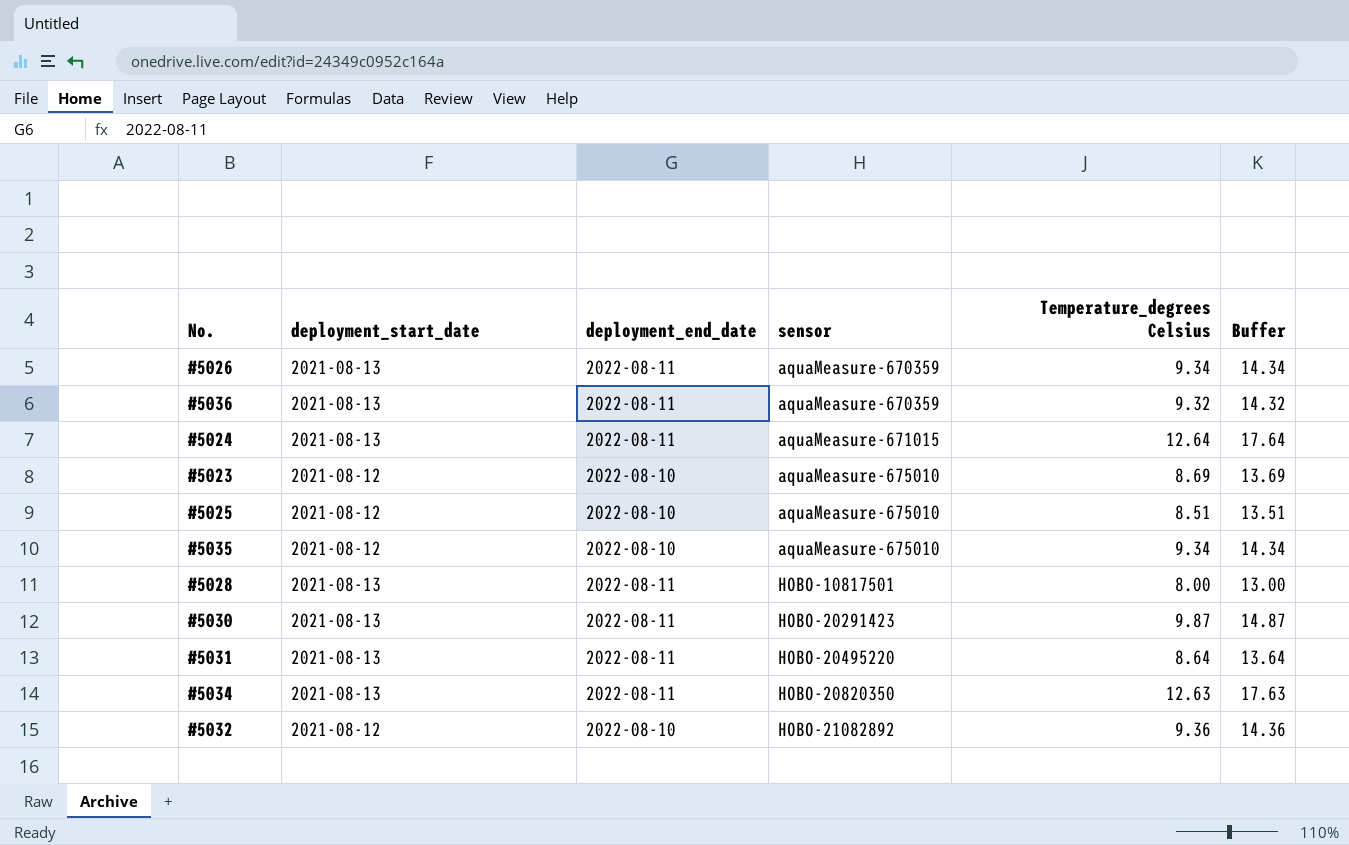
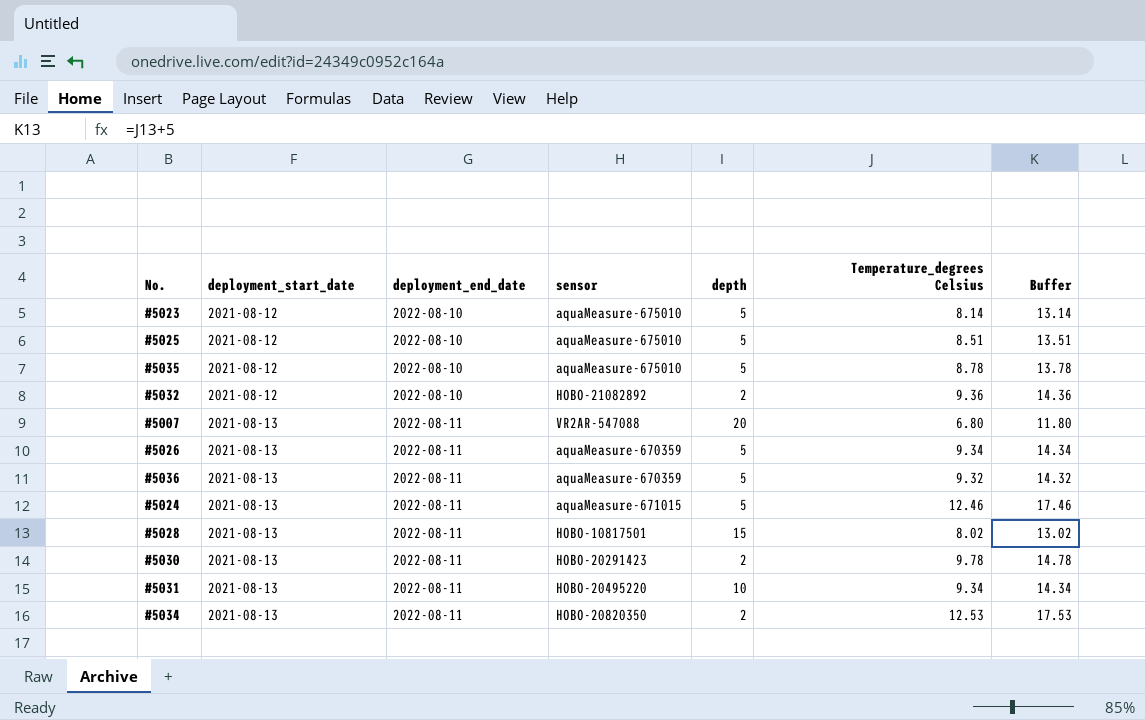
row order: sensor ascending -> deployment_start_date ascending
column depth | position: none -> 5
#5023 | Temperature_degrees Celsius: 8.69 -> 8.14
#5023 | Buffer: 13.69 -> 13.14
#5035 | Temperature_degrees Celsius: 9.34 -> 8.78
#5035 | Buffer: 14.34 -> 13.78
row #5007: none -> 2021-08-13 | 2022-08-11 | VR2AR-547088 | 20 | 6.80 | 11.80
#5024 | Temperature_degrees Celsius: 12.64 -> 12.46
#5024 | Buffer: 17.64 -> 17.46
#5028 | Temperature_degrees Celsius: 8.00 -> 8.02
#5028 | Buffer: 13.00 -> 13.02
#5030 | Temperature_degrees Celsius: 9.87 -> 9.78
#5030 | Buffer: 14.87 -> 14.78
#5031 | Temperature_degrees Celsius: 8.64 -> 9.34
#5031 | Buffer: 13.64 -> 14.34
#5034 | Temperature_degrees Celsius: 12.63 -> 12.53
#5034 | Buffer: 17.63 -> 17.53

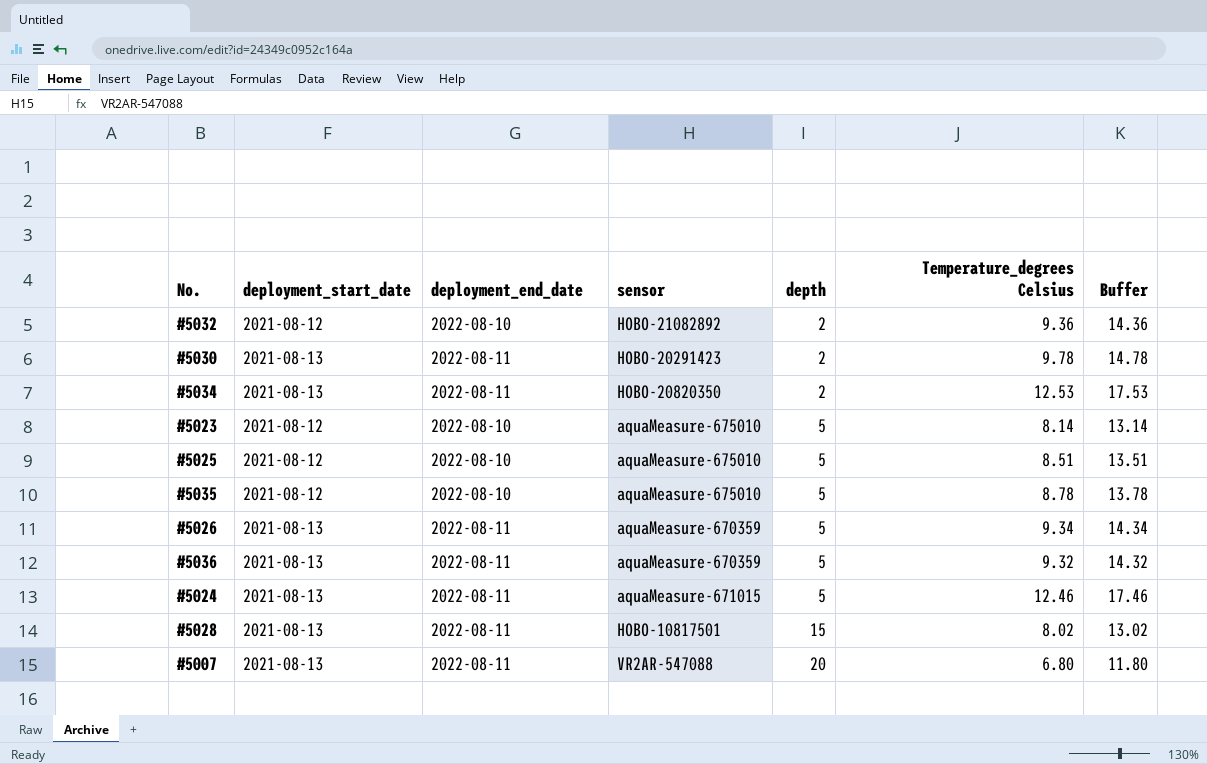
row order: deployment_start_date ascending -> depth ascending
row #5031: 2021-08-13 | 2022-08-11 | HOBO-20495220 | 10 | 9.34 | 14.34 -> none

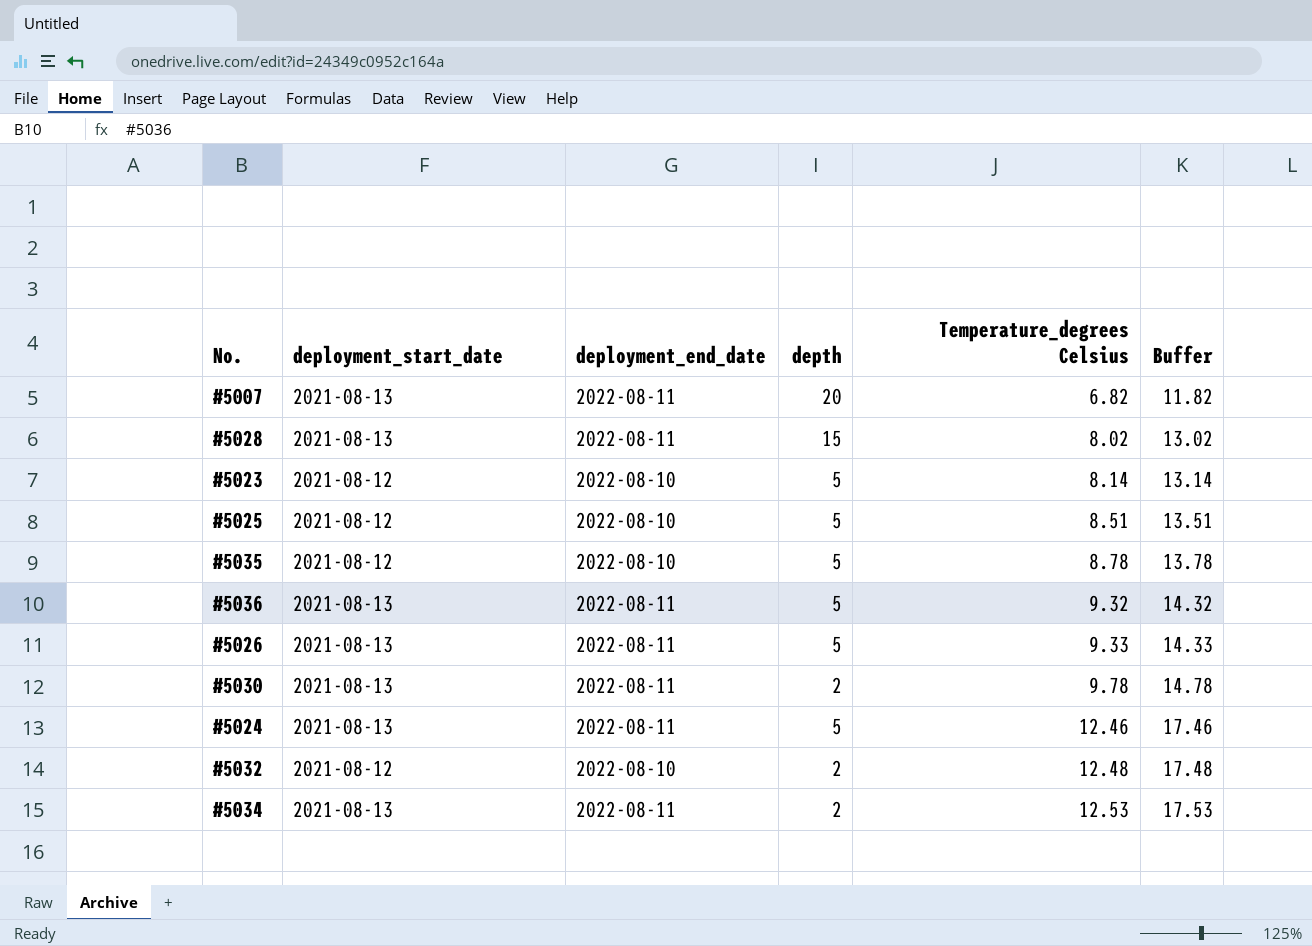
row order: depth ascending -> Temperature_degrees Celsius ascending
column sensor | position: 4 -> none
#5007 | Temperature_degrees Celsius: 6.80 -> 6.82
#5007 | Buffer: 11.80 -> 11.82
#5026 | Temperature_degrees Celsius: 9.34 -> 9.33
#5026 | Buffer: 14.34 -> 14.33
#5032 | Temperature_degrees Celsius: 9.36 -> 12.48
#5032 | Buffer: 14.36 -> 17.48

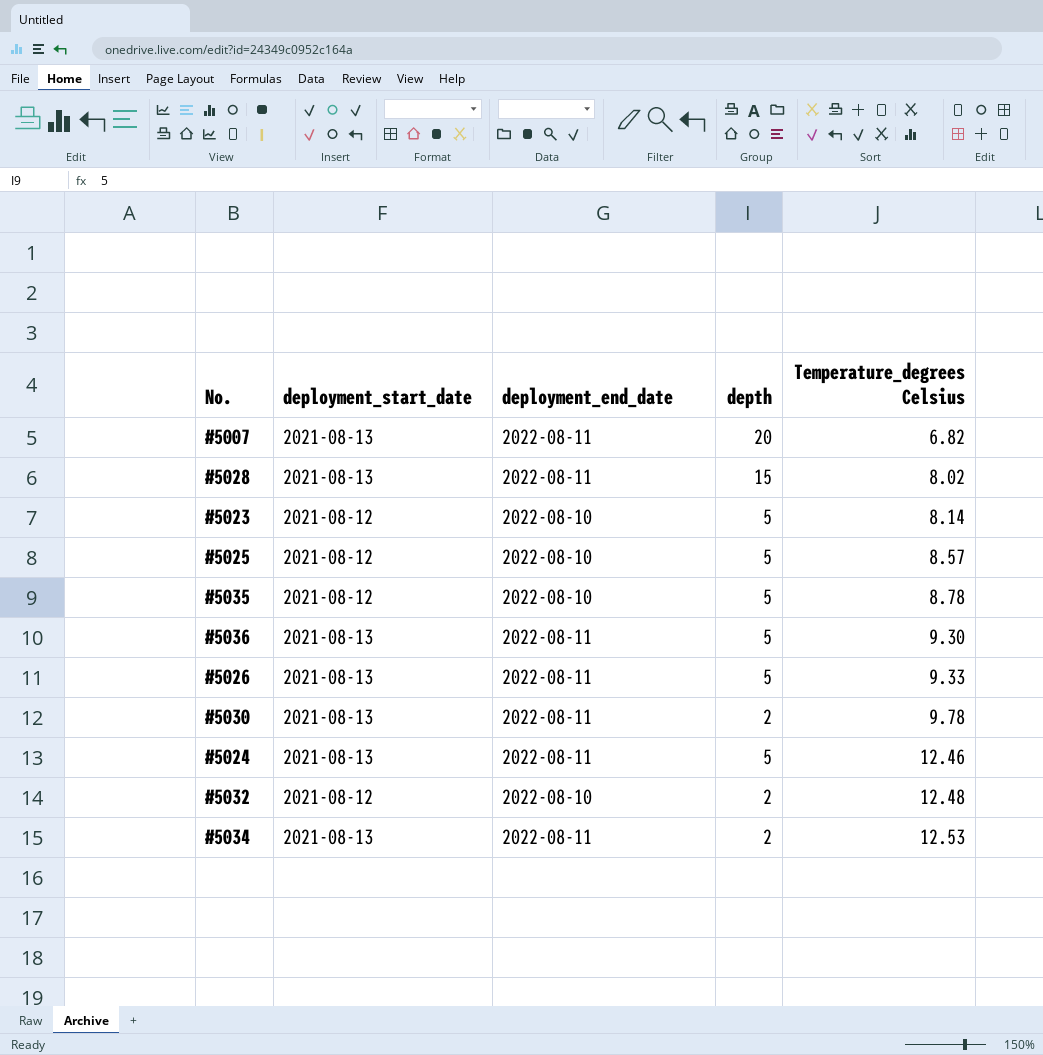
column Buffer | formula: [Temperature_degrees Celsius] + 5 -> none
#5025 | Temperature_degrees Celsius: 8.51 -> 8.57
#5036 | Temperature_degrees Celsius: 9.32 -> 9.30

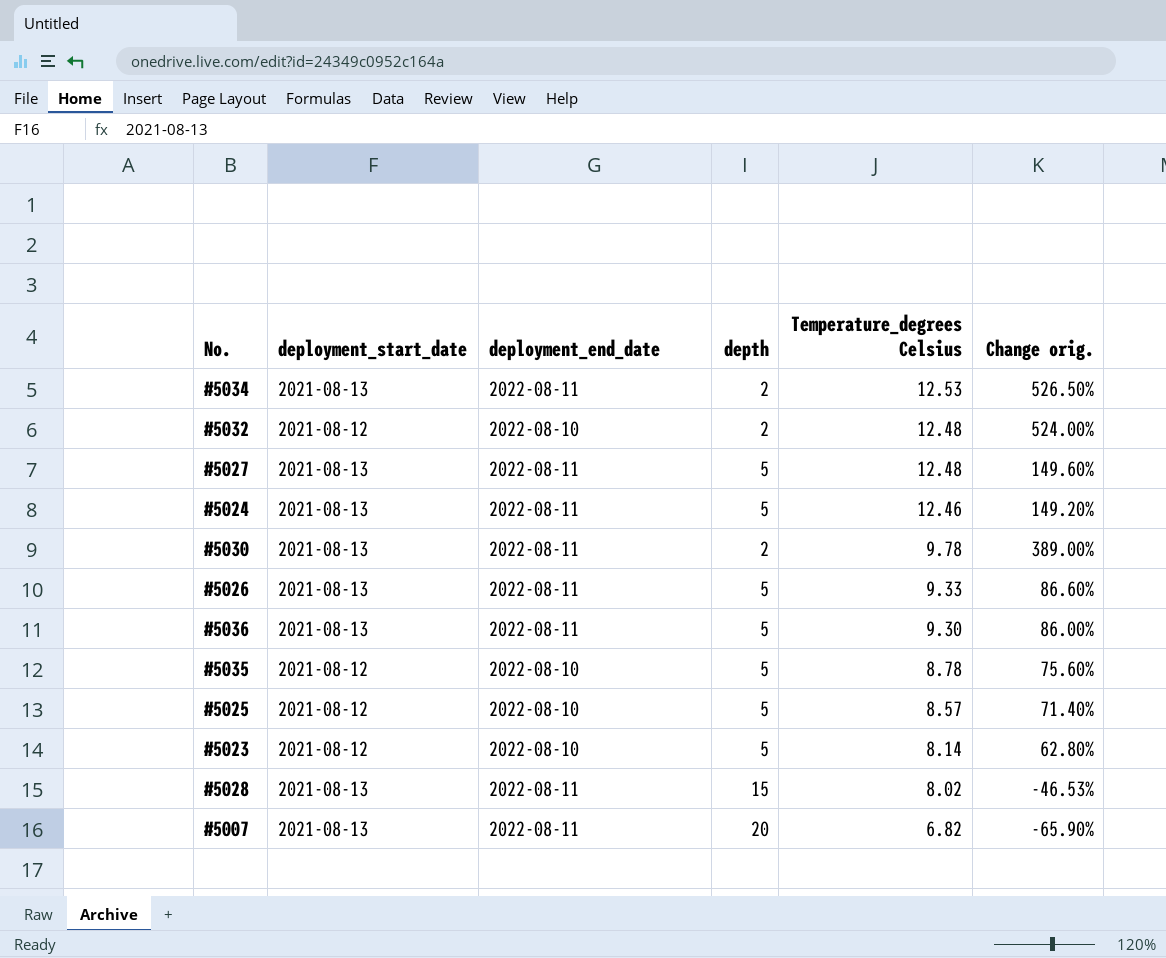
row order: Temperature_degrees Celsius ascending -> Temperature_degrees Celsius descending
column Change orig. | formula: none -> ([Temperature_degrees Celsius] - [depth]) / [depth]
row #5027: none -> 2021-08-13 | 2022-08-11 | 5 | 12.48 | 149.60%

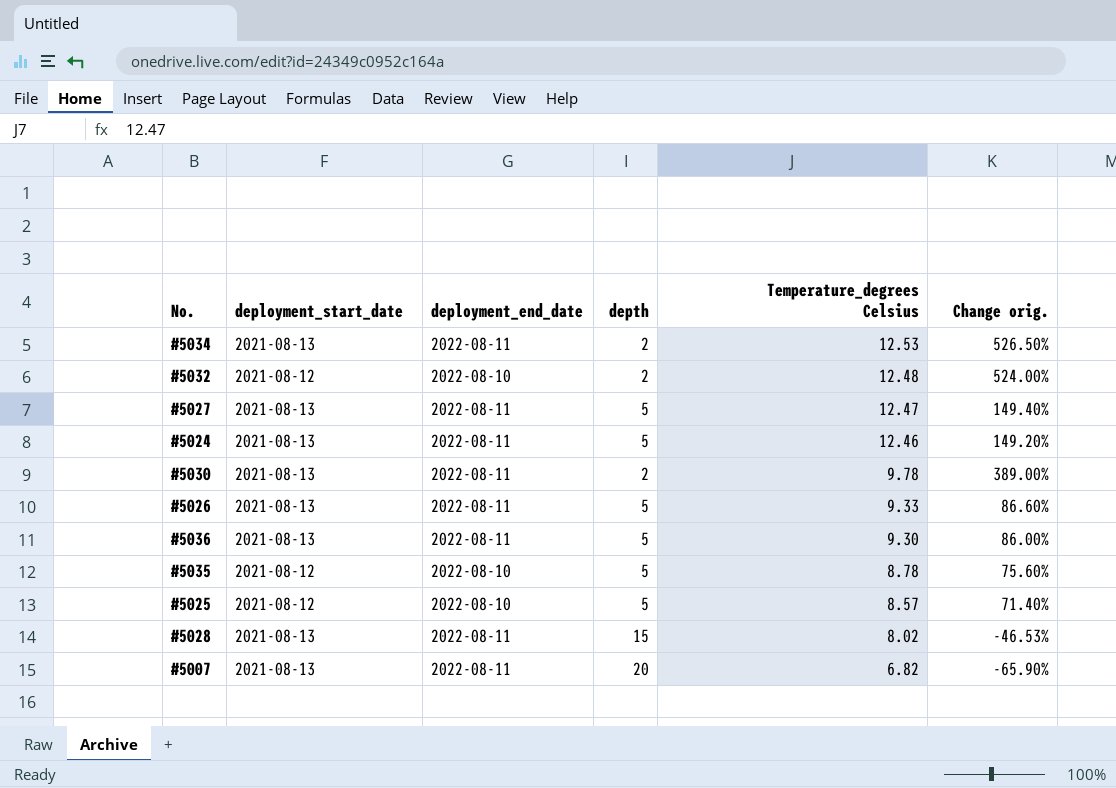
row #5023: 2021-08-12 | 2022-08-10 | 5 | 8.14 | 62.80% -> none
#5027 | Temperature_degrees Celsius: 12.48 -> 12.47
#5027 | Change orig.: 149.60% -> 149.40%

